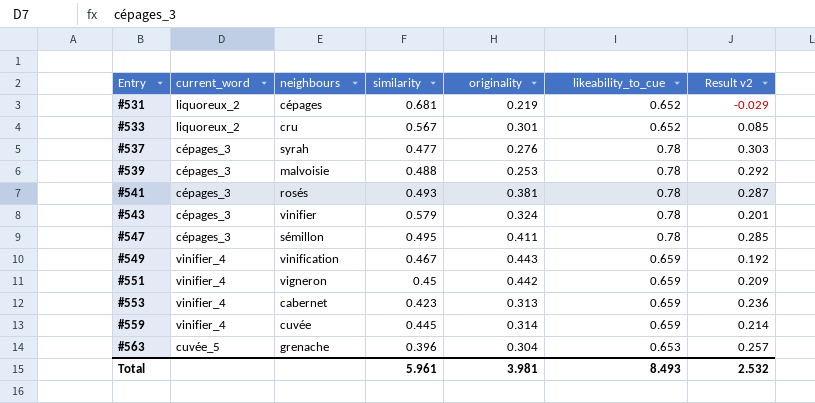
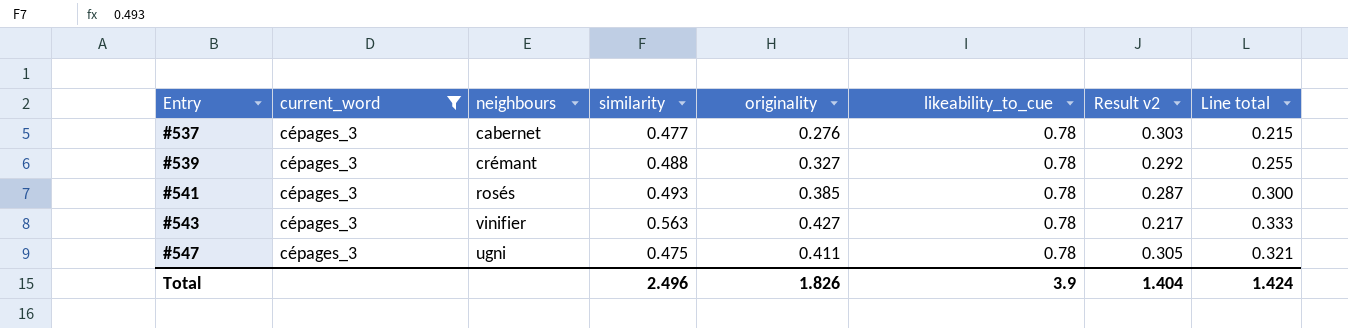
filter: none -> current_word = cépages_3
column Line total | formula: none -> [originality] * [likeability_to_cue]
#537 | neighbours: syrah -> cabernet
#539 | neighbours: malvoisie -> crémant
#539 | originality: 0.253 -> 0.327
#541 | originality: 0.381 -> 0.385
#543 | similarity: 0.579 -> 0.563
#543 | originality: 0.324 -> 0.427
#543 | Result v2: 0.201 -> 0.217
#547 | neighbours: sémillon -> ugni
#547 | similarity: 0.495 -> 0.475
#547 | Result v2: 0.285 -> 0.305
Total | similarity: 5.961 -> 2.496
Total | originality: 3.981 -> 1.826
Total | likeability_to_cue: 8.493 -> 3.9
Total | Result v2: 2.532 -> 1.404

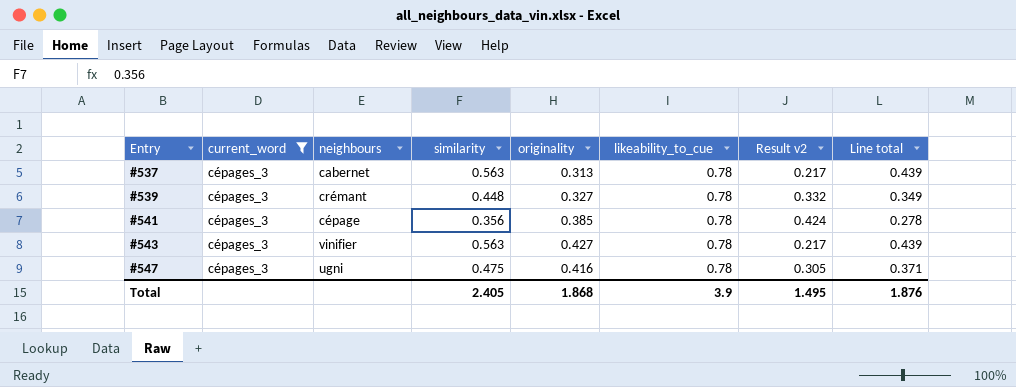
column Line total | formula: [originality] * [likeability_to_cue] -> [similarity] * [likeability_to_cue]
#537 | similarity: 0.477 -> 0.563
#537 | originality: 0.276 -> 0.313
#537 | Result v2: 0.303 -> 0.217
#539 | similarity: 0.488 -> 0.448
#539 | Result v2: 0.292 -> 0.332
#541 | neighbours: rosés -> cépage
#541 | similarity: 0.493 -> 0.356
#541 | Result v2: 0.287 -> 0.424
#547 | originality: 0.411 -> 0.416
Total | similarity: 2.496 -> 2.405
Total | originality: 1.826 -> 1.868
Total | Result v2: 1.404 -> 1.495
Total | Line total: 1.424 -> 1.876

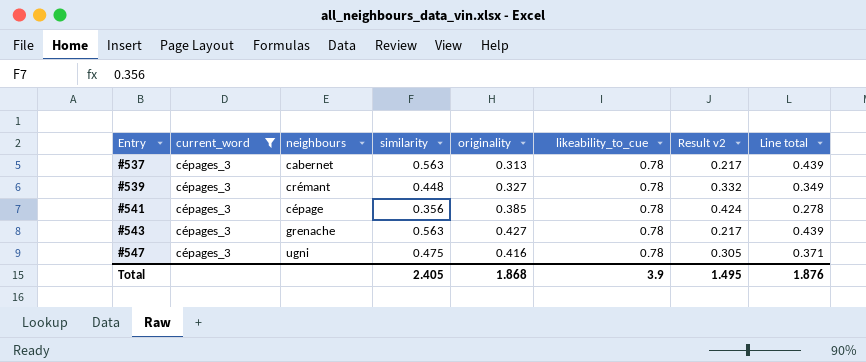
#543 | neighbours: vinifier -> grenache

